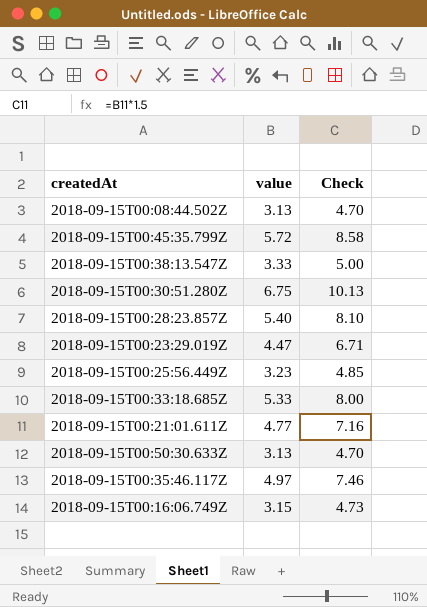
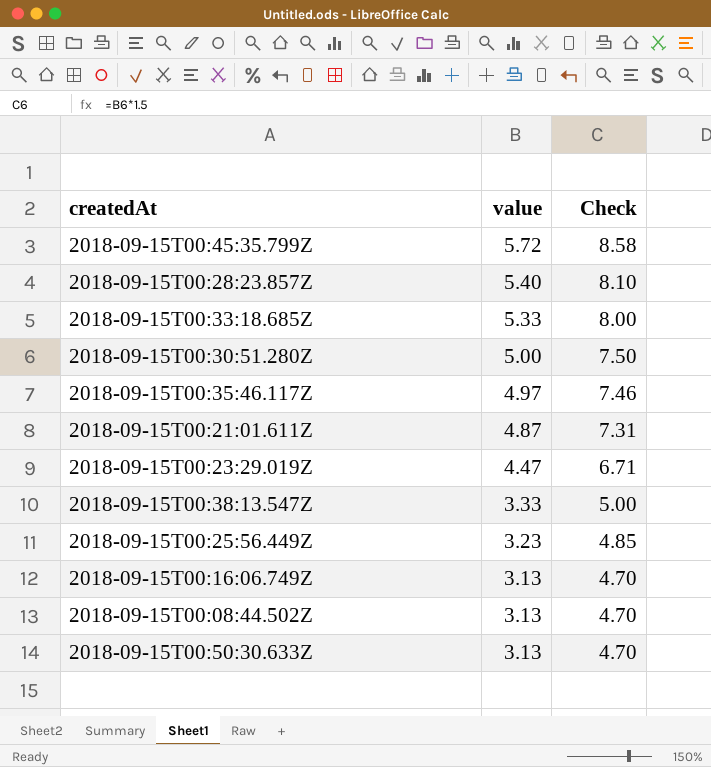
row order: none -> value descending
2018-09-15T00:30:51.280Z | value: 6.75 -> 5.00
2018-09-15T00:30:51.280Z | Check: 10.13 -> 7.50
2018-09-15T00:21:01.611Z | value: 4.77 -> 4.87
2018-09-15T00:21:01.611Z | Check: 7.16 -> 7.31
2018-09-15T00:16:06.749Z | value: 3.15 -> 3.13
2018-09-15T00:16:06.749Z | Check: 4.73 -> 4.70

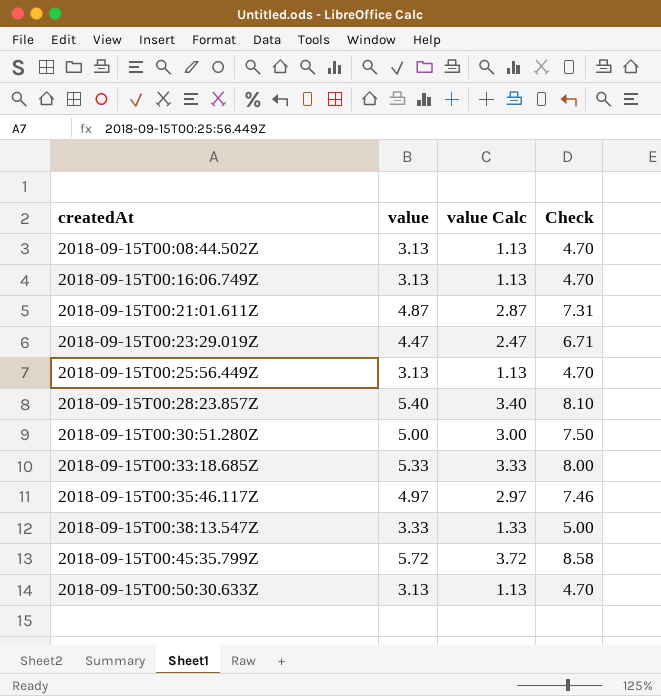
row order: value descending -> createdAt ascending
column value Calc | formula: none -> [value] - 2
2018-09-15T00:25:56.449Z | value: 3.23 -> 3.13
2018-09-15T00:25:56.449Z | Check: 4.85 -> 4.70

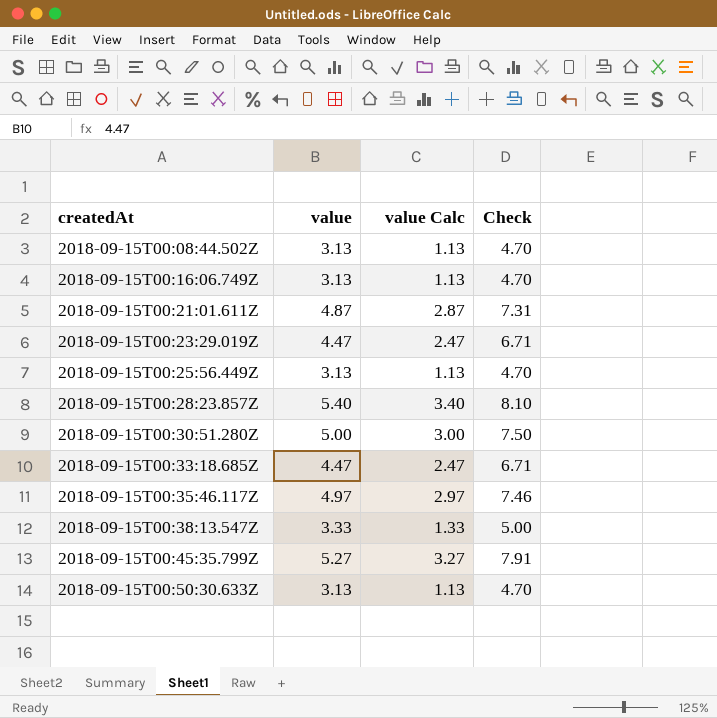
2018-09-15T00:33:18.685Z | value: 5.33 -> 4.47
2018-09-15T00:33:18.685Z | value Calc: 3.33 -> 2.47
2018-09-15T00:33:18.685Z | Check: 8.00 -> 6.71
2018-09-15T00:45:35.799Z | value: 5.72 -> 5.27
2018-09-15T00:45:35.799Z | value Calc: 3.72 -> 3.27
2018-09-15T00:45:35.799Z | Check: 8.58 -> 7.91

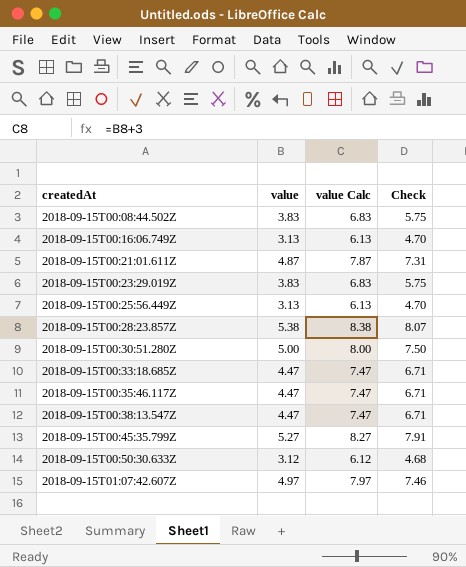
column value Calc | formula: [value] - 2 -> [value] + 3
2018-09-15T00:08:44.502Z | value: 3.13 -> 3.83
2018-09-15T00:08:44.502Z | Check: 4.70 -> 5.75
2018-09-15T00:23:29.019Z | value: 4.47 -> 3.83
2018-09-15T00:23:29.019Z | Check: 6.71 -> 5.75
2018-09-15T00:28:23.857Z | value: 5.40 -> 5.38
2018-09-15T00:28:23.857Z | Check: 8.10 -> 8.07
2018-09-15T00:35:46.117Z | value: 4.97 -> 4.47
2018-09-15T00:35:46.117Z | Check: 7.46 -> 6.71
2018-09-15T00:38:13.547Z | value: 3.33 -> 4.47
2018-09-15T00:38:13.547Z | Check: 5.00 -> 6.71
2018-09-15T00:50:30.633Z | value: 3.13 -> 3.12
2018-09-15T00:50:30.633Z | Check: 4.70 -> 4.68
row 2018-09-15T01:07:42.607Z: none -> 4.97 | 7.97 | 7.46

